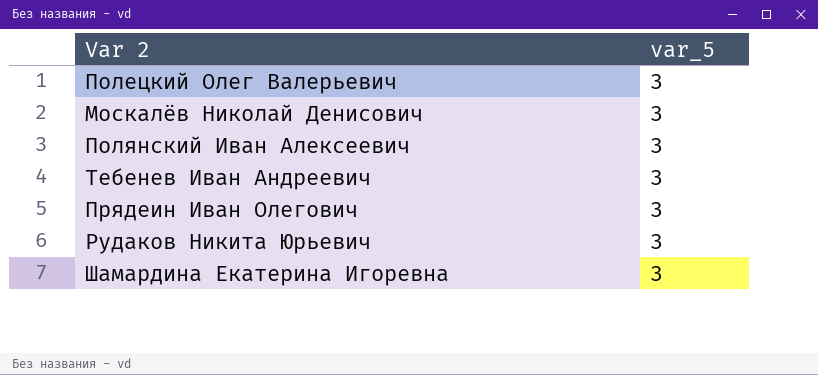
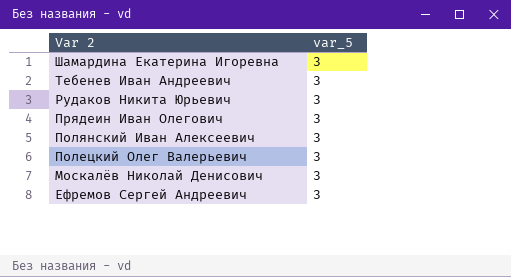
row order: none -> Var 2 descending
row Ефремов Сергей Андреевич: none -> 3

